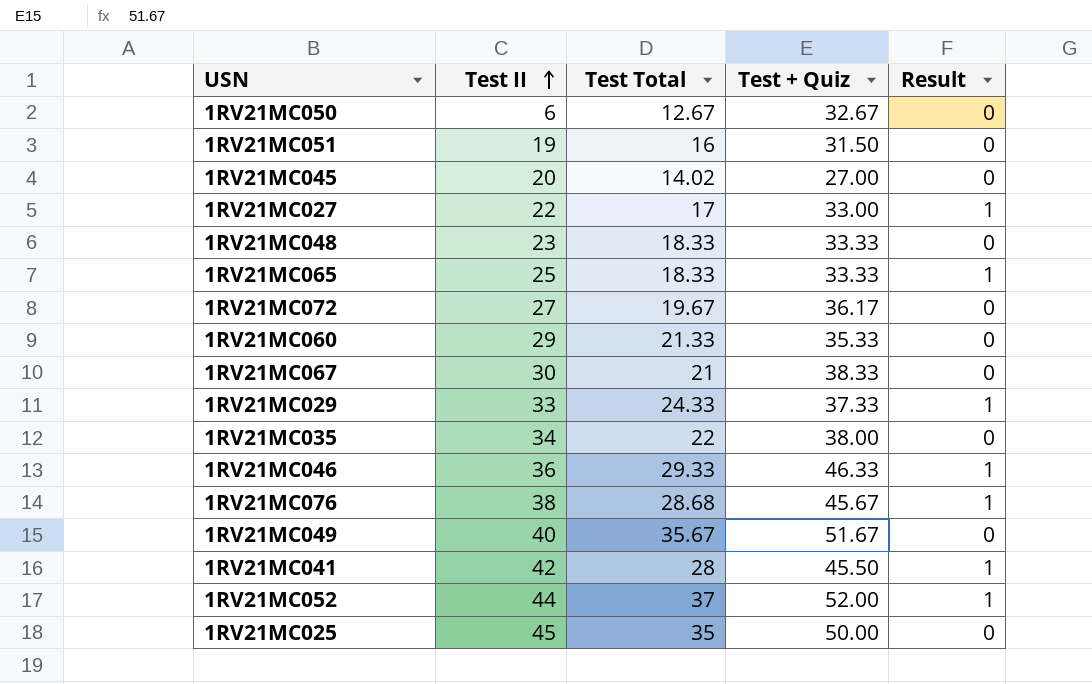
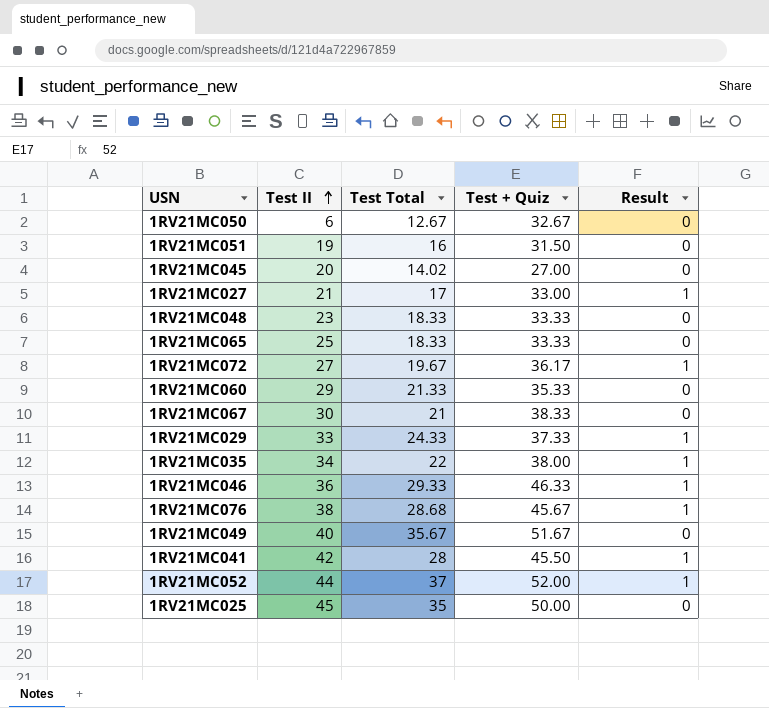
1RV21MC027 | Test II: 22 -> 21
1RV21MC065 | Result: 1 -> 0
1RV21MC072 | Result: 0 -> 1
1RV21MC035 | Result: 0 -> 1

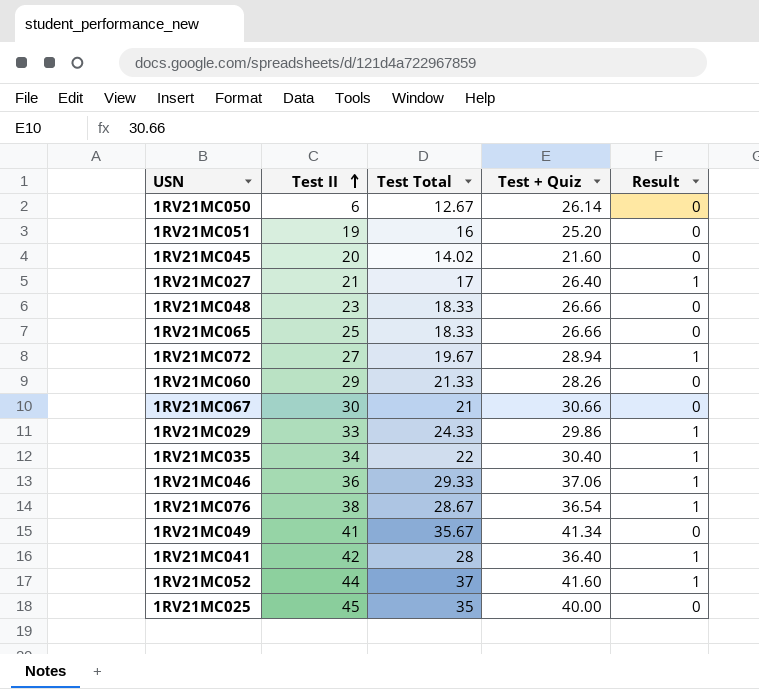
1RV21MC050 | Test + Quiz: 32.67 -> 26.14
1RV21MC051 | Test + Quiz: 31.50 -> 25.20
1RV21MC045 | Test + Quiz: 27.00 -> 21.60
1RV21MC027 | Test + Quiz: 33.00 -> 26.40
1RV21MC048 | Test + Quiz: 33.33 -> 26.66
1RV21MC065 | Test + Quiz: 33.33 -> 26.66
1RV21MC072 | Test + Quiz: 36.17 -> 28.94
1RV21MC060 | Test + Quiz: 35.33 -> 28.26
1RV21MC067 | Test + Quiz: 38.33 -> 30.66
1RV21MC029 | Test + Quiz: 37.33 -> 29.86
1RV21MC035 | Test + Quiz: 38.00 -> 30.40
1RV21MC046 | Test + Quiz: 46.33 -> 37.06
1RV21MC076 | Test Total: 28.68 -> 28.67
1RV21MC076 | Test + Quiz: 45.67 -> 36.54
1RV21MC049 | Test II: 40 -> 41
1RV21MC049 | Test + Quiz: 51.67 -> 41.34
1RV21MC041 | Test + Quiz: 45.50 -> 36.40
1RV21MC052 | Test + Quiz: 52.00 -> 41.60
1RV21MC025 | Test + Quiz: 50.00 -> 40.00

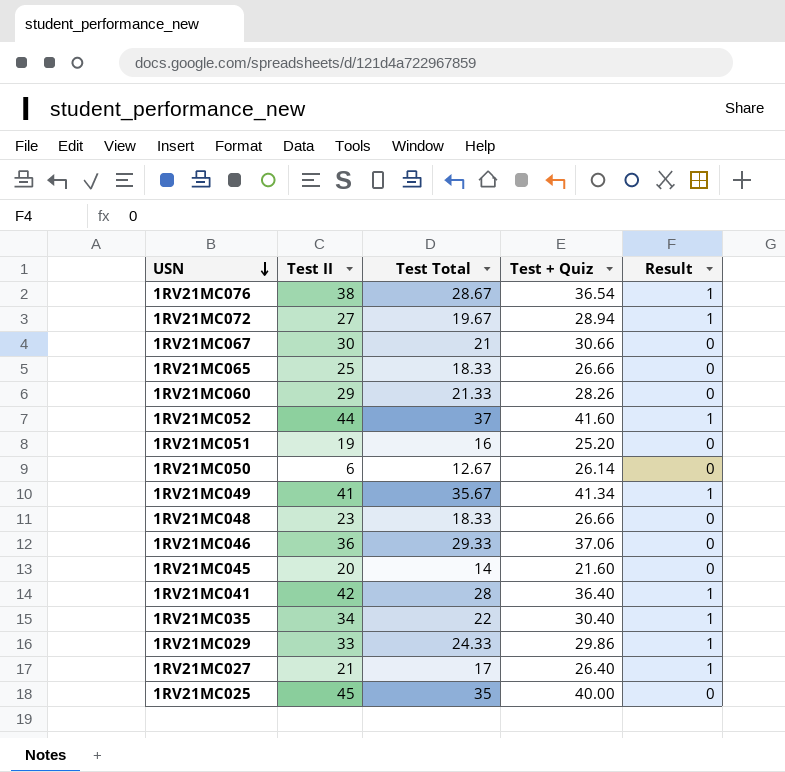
row order: Test II ascending -> USN descending
1RV21MC049 | Result: 0 -> 1
1RV21MC046 | Result: 1 -> 0
1RV21MC045 | Test Total: 14.02 -> 14

